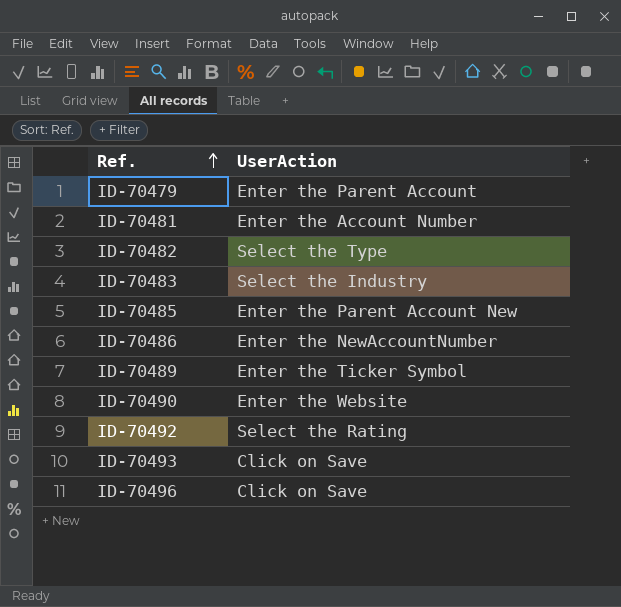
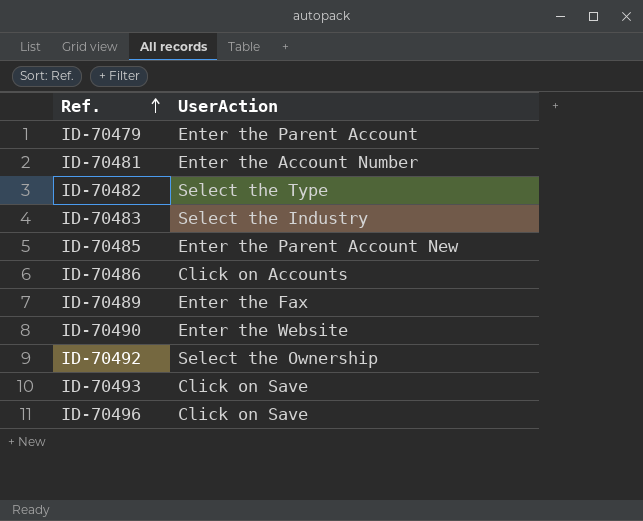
ID-70486 | UserAction: Enter the NewAccountNumber -> Click on Accounts
ID-70489 | UserAction: Enter the Ticker Symbol -> Enter the Fax
ID-70492 | UserAction: Select the Rating -> Select the Ownership

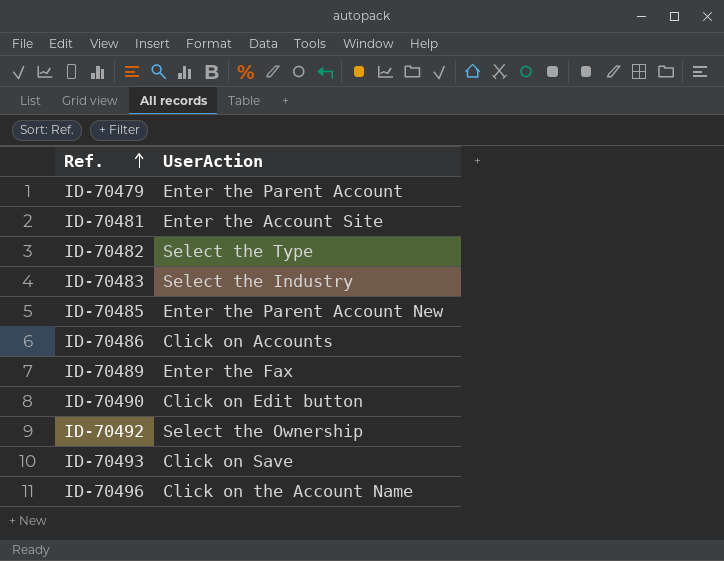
ID-70481 | UserAction: Enter the Account Number -> Enter the Account Site
ID-70490 | UserAction: Enter the Website -> Click on Edit button
ID-70496 | UserAction: Click on Save -> Click on the Account Name

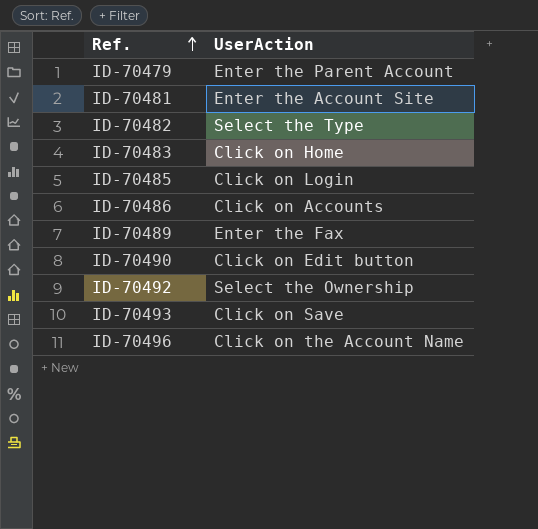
ID-70483 | UserAction: Select the Industry -> Click on Home
ID-70485 | UserAction: Enter the Parent Account New -> Click on Login

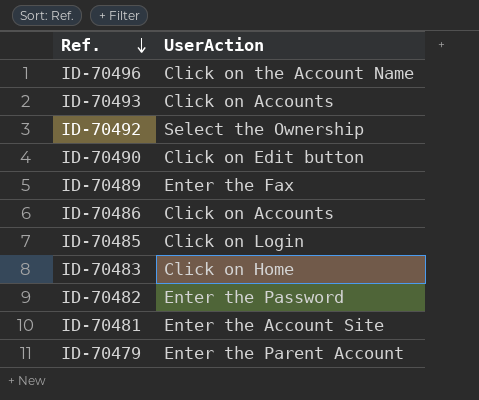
row order: Ref. ascending -> Ref. descending
ID-70493 | UserAction: Click on Save -> Click on Accounts
ID-70482 | UserAction: Select the Type -> Enter the Password

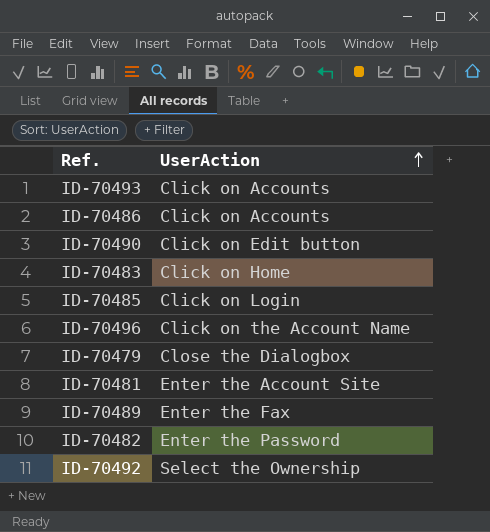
row order: Ref. descending -> UserAction ascending
ID-70479 | UserAction: Enter the Parent Account -> Close the Dialogbox

